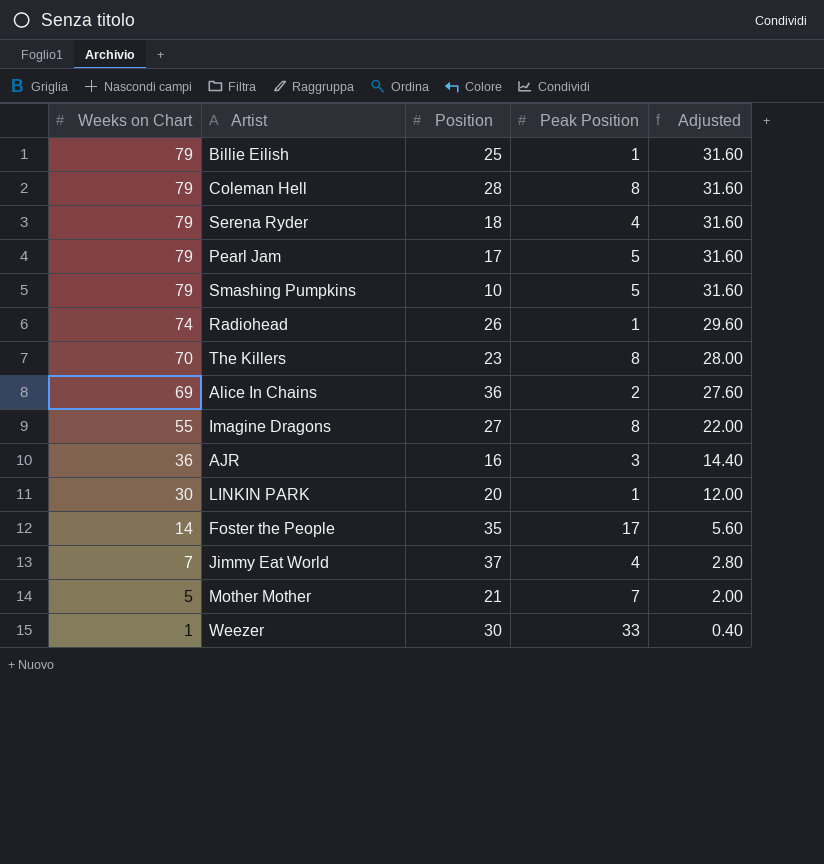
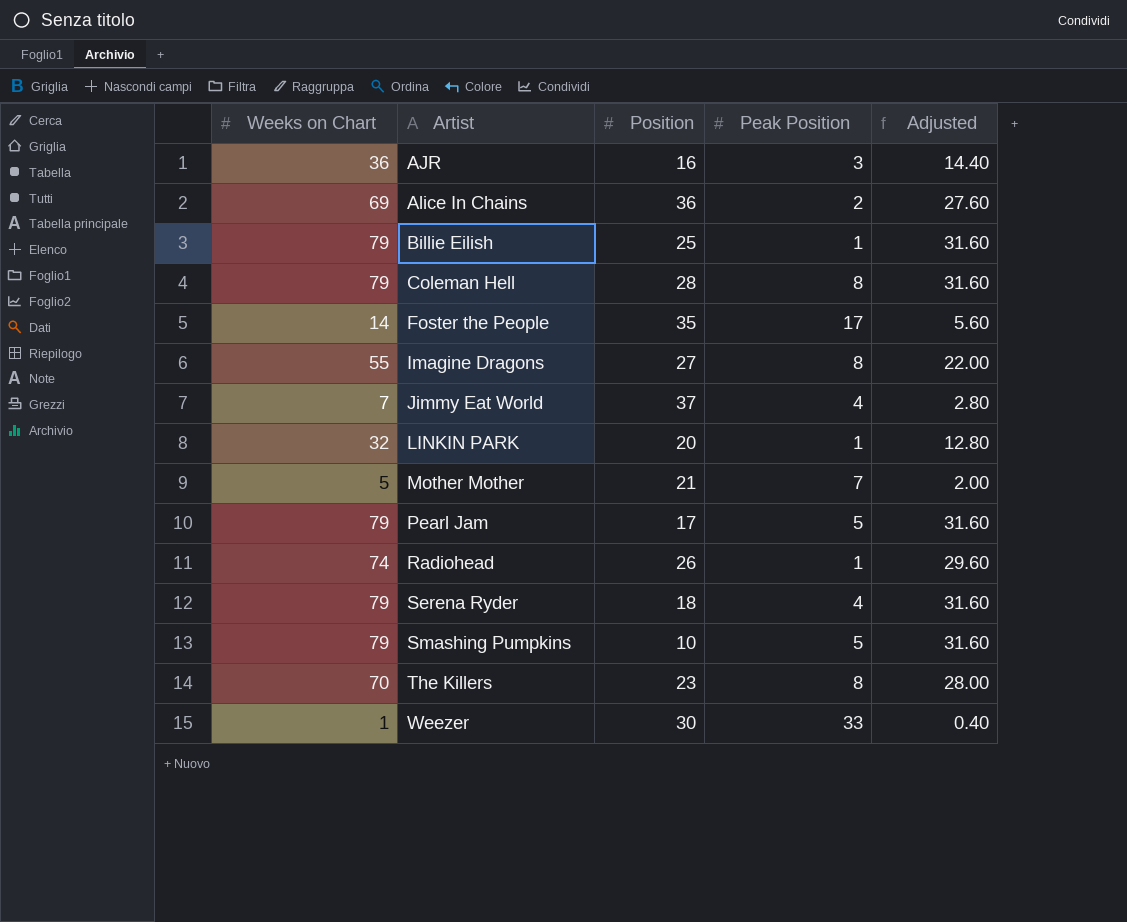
row order: Weeks on Chart descending -> Artist ascending
LINKIN PARK | Weeks on Chart: 30 -> 32
LINKIN PARK | Adjusted: 12.00 -> 12.80

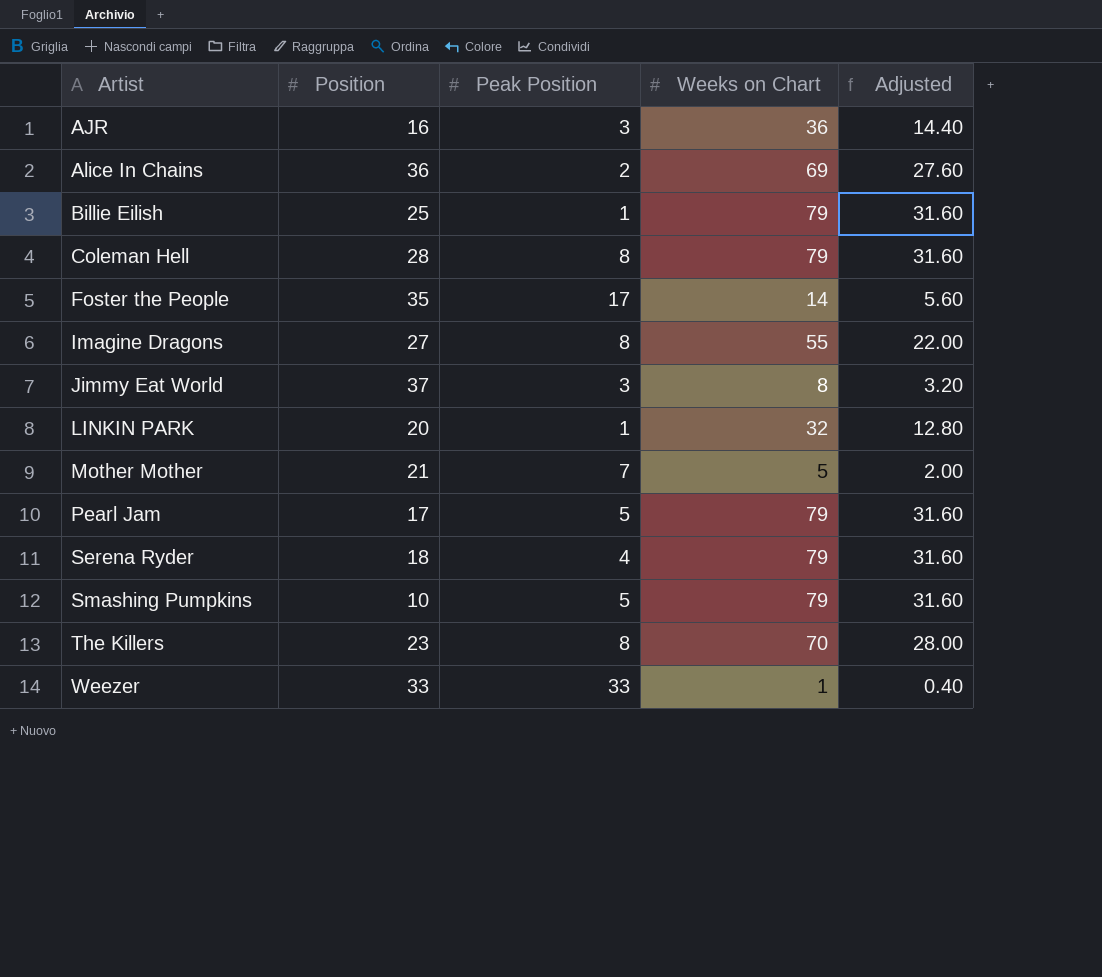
column Weeks on Chart | position: 1 -> 4
row Radiohead: 74 | 26 | 1 | 29.60 -> none
Jimmy Eat World | Peak Position: 4 -> 3
Jimmy Eat World | Weeks on Chart: 7 -> 8
Jimmy Eat World | Adjusted: 2.80 -> 3.20
Weezer | Position: 30 -> 33

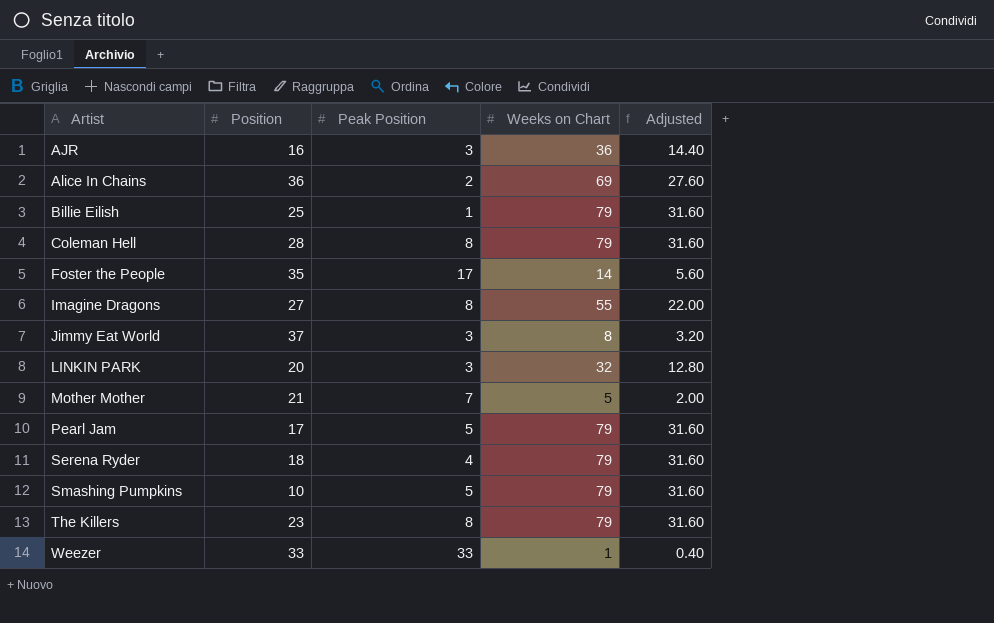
LINKIN PARK | Peak Position: 1 -> 3
The Killers | Weeks on Chart: 70 -> 79
The Killers | Adjusted: 28.00 -> 31.60

